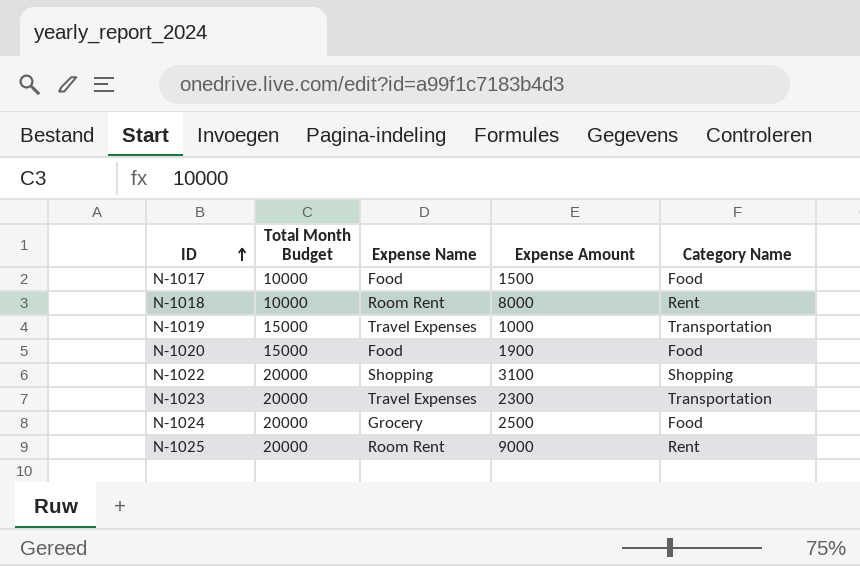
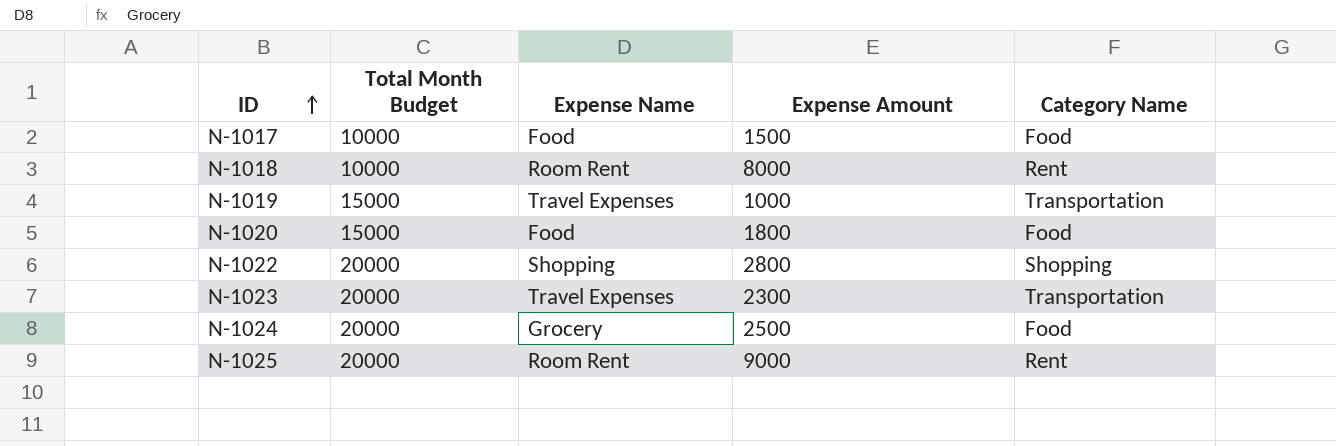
N-1020 | Expense Amount: 1900 -> 1800
N-1022 | Expense Amount: 3100 -> 2800

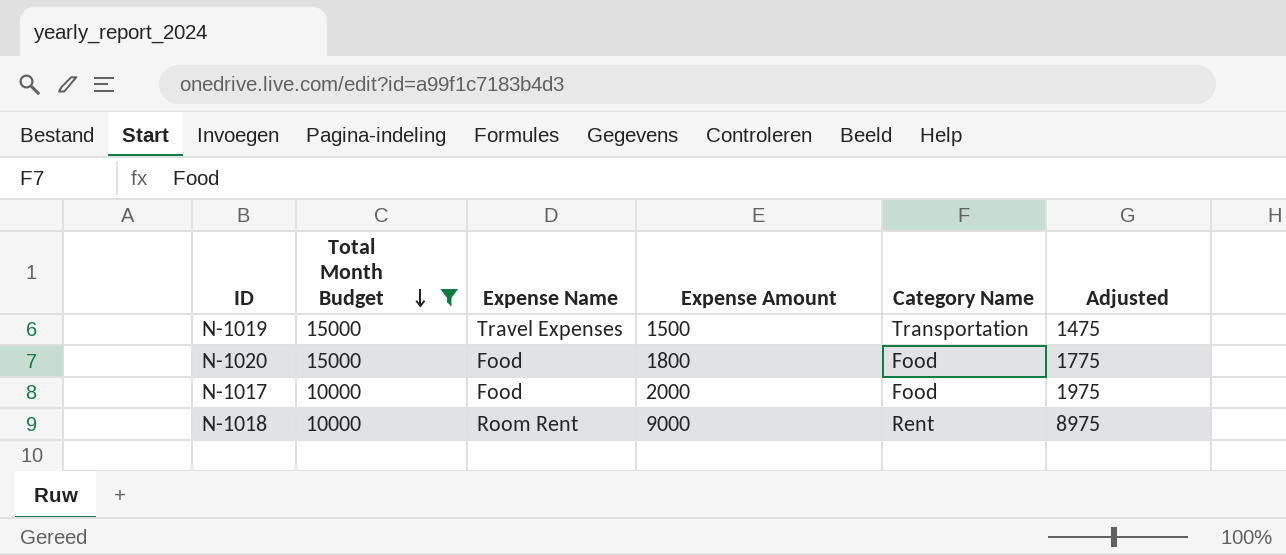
filter: none -> Total Month Budget != 20000
row order: ID ascending -> Total Month Budget descending
column Adjusted | formula: none -> [Expense Amount] - 25
N-1019 | Expense Amount: 1000 -> 1500
N-1017 | Expense Amount: 1500 -> 2000
N-1018 | Expense Amount: 8000 -> 9000

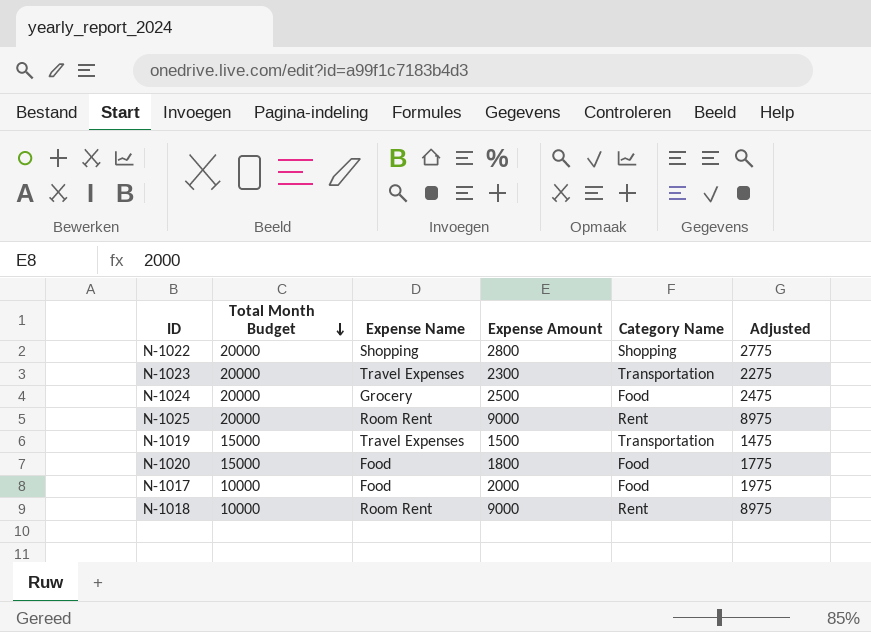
filter: Total Month Budget != 20000 -> none

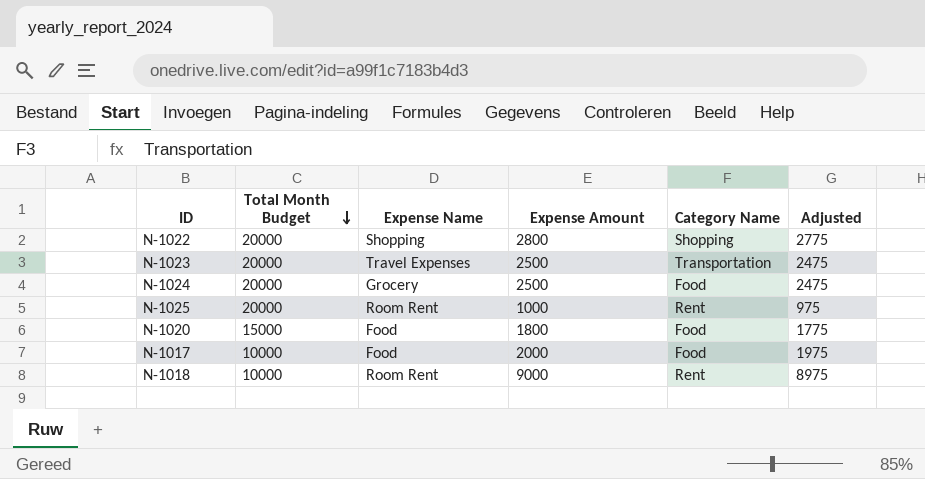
row N-1019: 15000 | Travel Expenses | 1500 | Transportation | 1475 -> none
N-1023 | Expense Amount: 2300 -> 2500
N-1023 | Adjusted: 2275 -> 2475
N-1025 | Expense Amount: 9000 -> 1000
N-1025 | Adjusted: 8975 -> 975

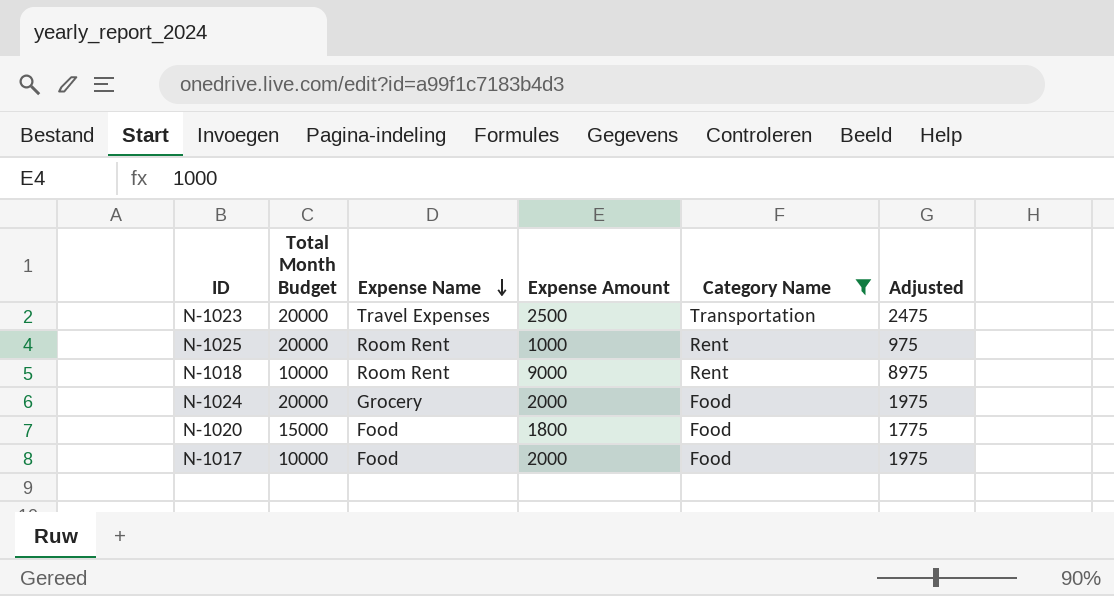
filter: none -> Category Name != Shopping
row order: Total Month Budget descending -> Expense Name descending
N-1024 | Expense Amount: 2500 -> 2000
N-1024 | Adjusted: 2475 -> 1975

